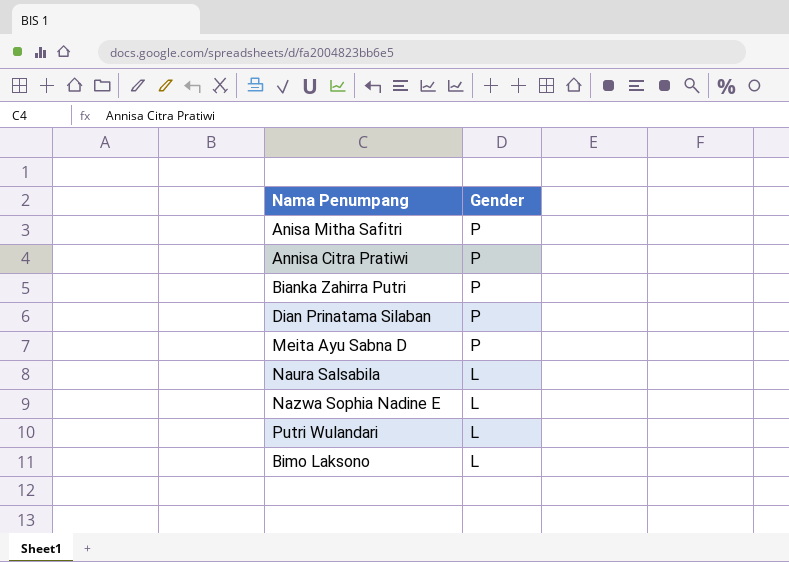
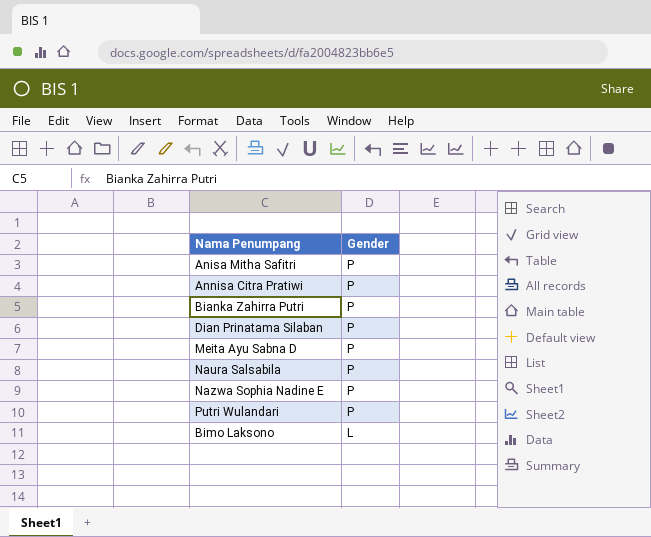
Naura Salsabila | Gender: L -> P
Nazwa Sophia Nadine E | Gender: L -> P
Putri Wulandari | Gender: L -> P

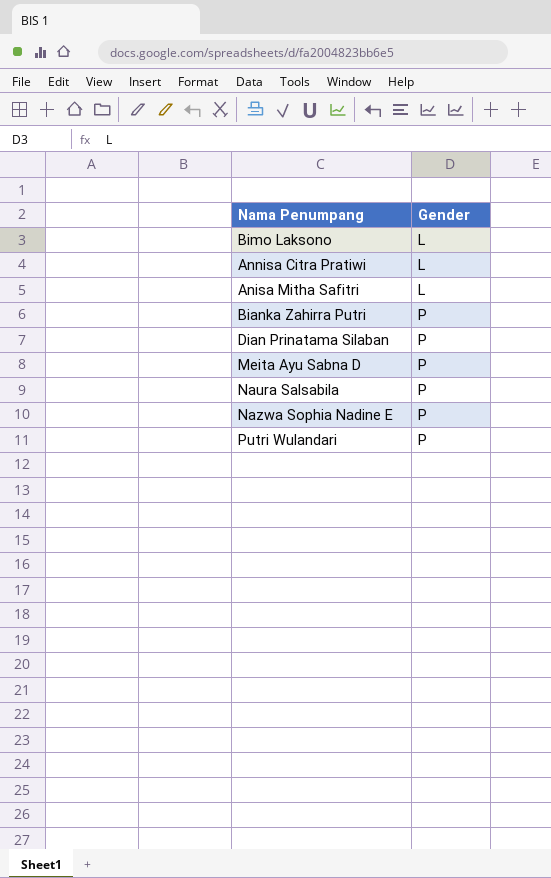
row order: Gender descending -> Gender ascending
Annisa Citra Pratiwi | Gender: P -> L
Anisa Mitha Safitri | Gender: P -> L

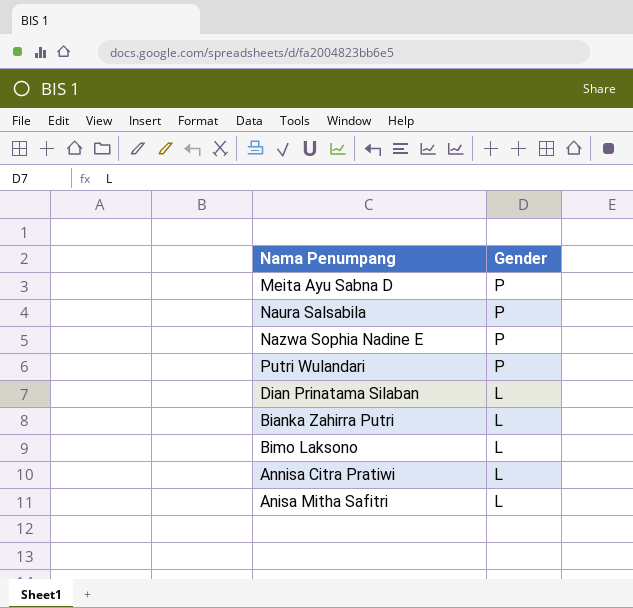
row order: Gender ascending -> Gender descending
Dian Prinatama Silaban | Gender: P -> L
Bianka Zahirra Putri | Gender: P -> L

